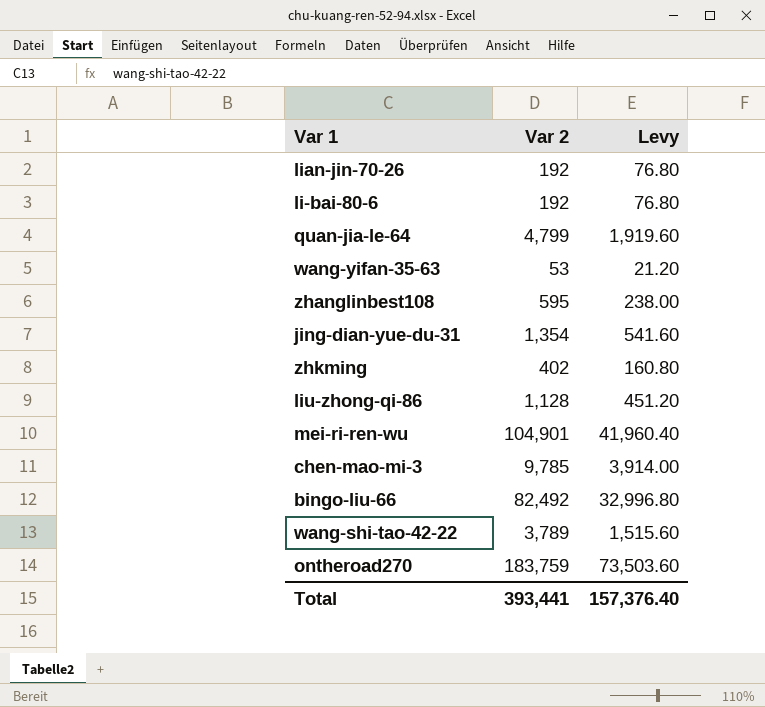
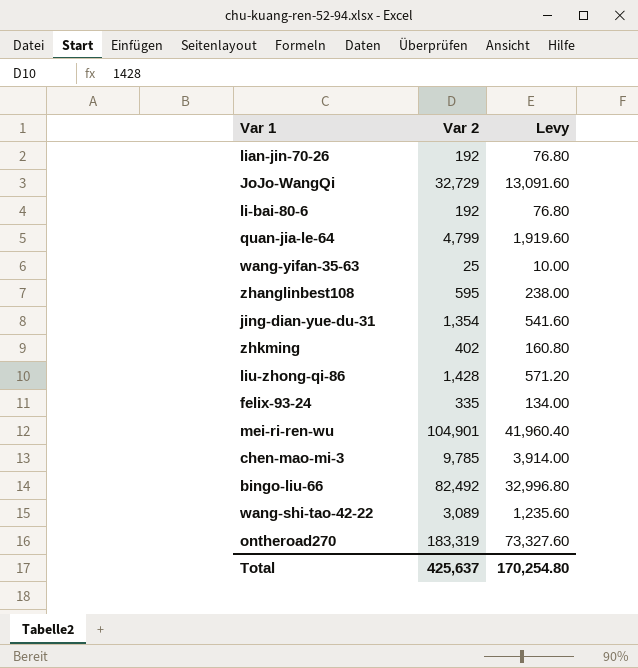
row JoJo-WangQi: none -> 32,729 | 13,091.60
wang-yifan-35-63 | Var 2: 53 -> 25
wang-yifan-35-63 | Levy: 21.20 -> 10.00
liu-zhong-qi-86 | Var 2: 1,128 -> 1,428
liu-zhong-qi-86 | Levy: 451.20 -> 571.20
row felix-93-24: none -> 335 | 134.00
wang-shi-tao-42-22 | Var 2: 3,789 -> 3,089
wang-shi-tao-42-22 | Levy: 1,515.60 -> 1,235.60
ontheroad270 | Var 2: 183,759 -> 183,319
ontheroad270 | Levy: 73,503.60 -> 73,327.60
Total | Var 2: 393,441 -> 425,637
Total | Levy: 157,376.40 -> 170,254.80

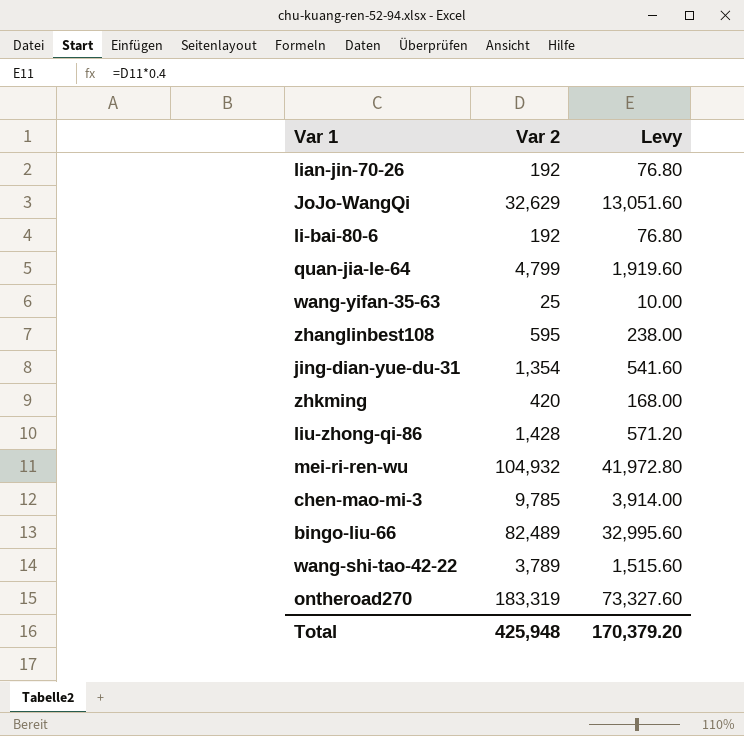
row felix-93-24: 335 | 134.00 -> none
JoJo-WangQi | Var 2: 32,729 -> 32,629
JoJo-WangQi | Levy: 13,091.60 -> 13,051.60
zhkming | Var 2: 402 -> 420
zhkming | Levy: 160.80 -> 168.00
mei-ri-ren-wu | Var 2: 104,901 -> 104,932
mei-ri-ren-wu | Levy: 41,960.40 -> 41,972.80
bingo-liu-66 | Var 2: 82,492 -> 82,489
bingo-liu-66 | Levy: 32,996.80 -> 32,995.60
wang-shi-tao-42-22 | Var 2: 3,089 -> 3,789
wang-shi-tao-42-22 | Levy: 1,235.60 -> 1,515.60
Total | Var 2: 425,637 -> 425,948
Total | Levy: 170,254.80 -> 170,379.20

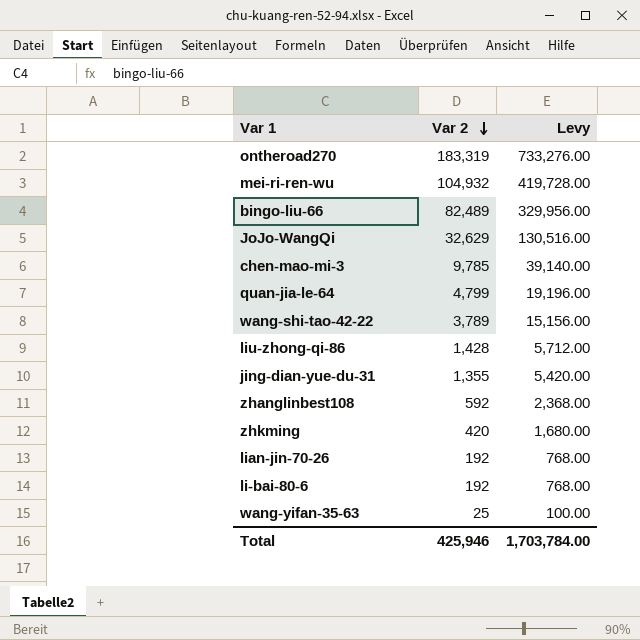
row order: none -> Var 2 descending
column Levy | formula: [Var 2] * 0.4 -> [Var 2] * 4
jing-dian-yue-du-31 | Var 2: 1,354 -> 1,355
zhanglinbest108 | Var 2: 595 -> 592
Total | Var 2: 425,948 -> 425,946
Total | Levy: 170,379.20 -> 1,703,784.00

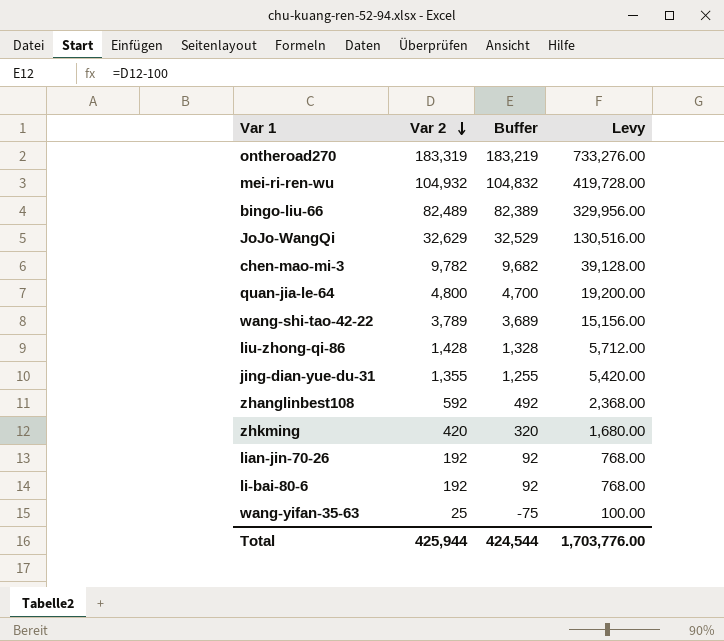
column Buffer | formula: none -> [Var 2] - 100
chen-mao-mi-3 | Var 2: 9,785 -> 9,782
chen-mao-mi-3 | Levy: 39,140.00 -> 39,128.00
quan-jia-le-64 | Var 2: 4,799 -> 4,800
quan-jia-le-64 | Levy: 19,196.00 -> 19,200.00
Total | Var 2: 425,946 -> 425,944
Total | Levy: 1,703,784.00 -> 1,703,776.00

